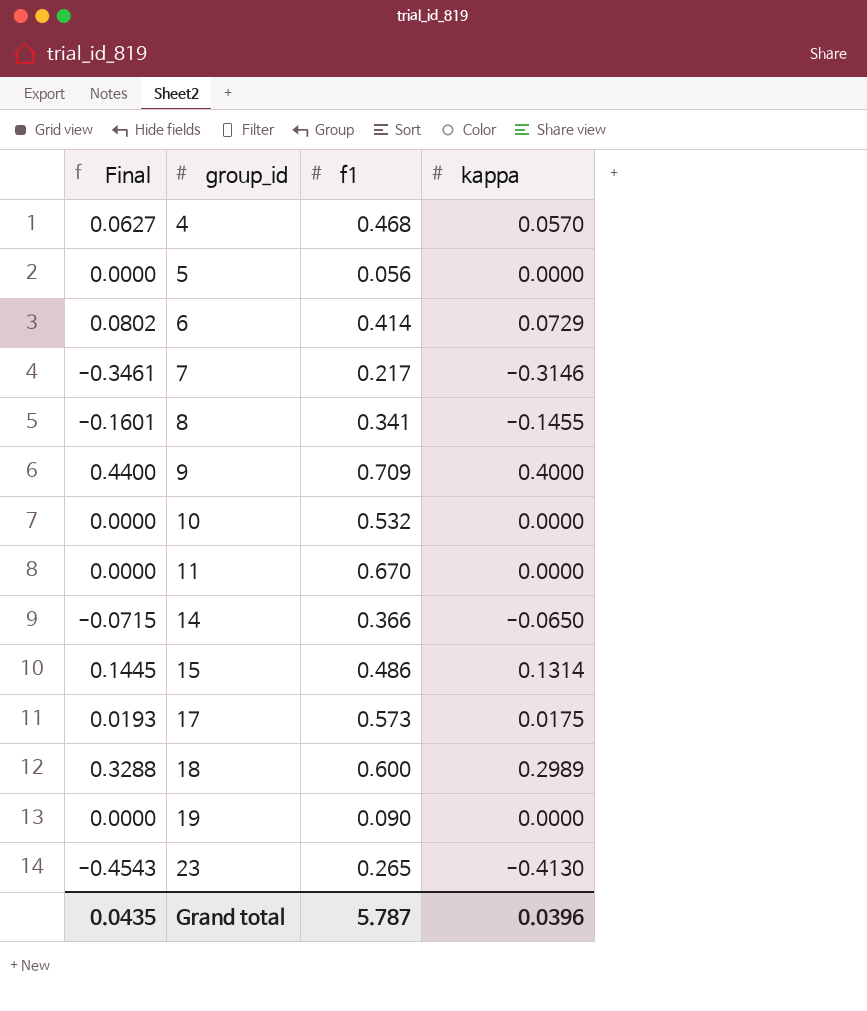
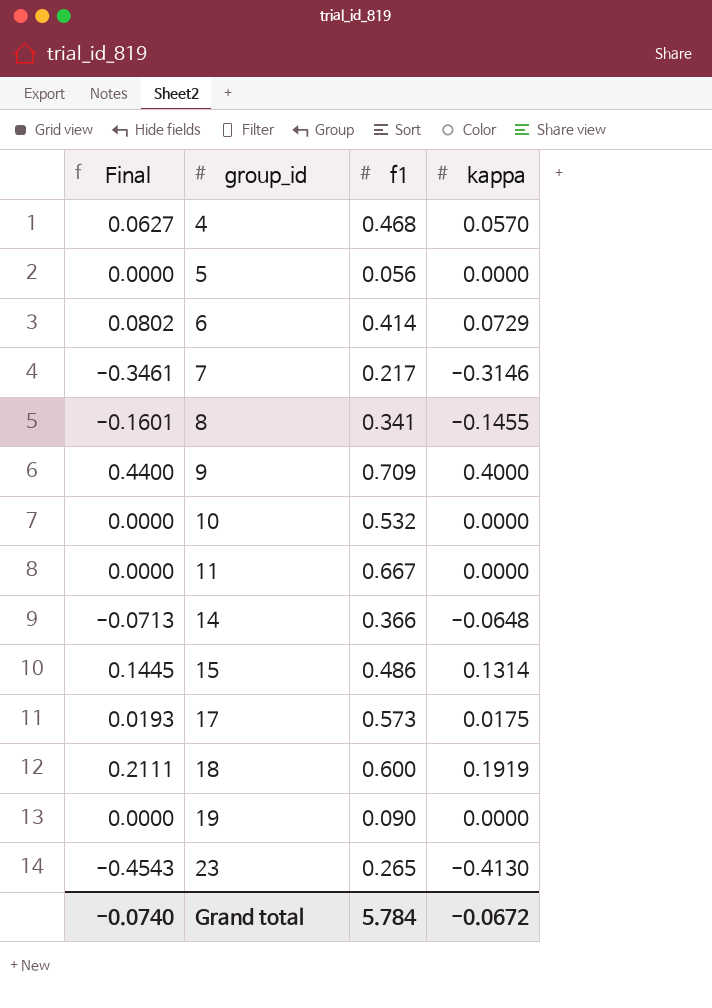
11 | f1: 0.670 -> 0.667
14 | Final: -0.0715 -> -0.0713
14 | kappa: -0.0650 -> -0.0648
18 | Final: 0.3288 -> 0.2111
18 | kappa: 0.2989 -> 0.1919
Grand total | Final: 0.0435 -> -0.0740
Grand total | f1: 5.787 -> 5.784
Grand total | kappa: 0.0396 -> -0.0672

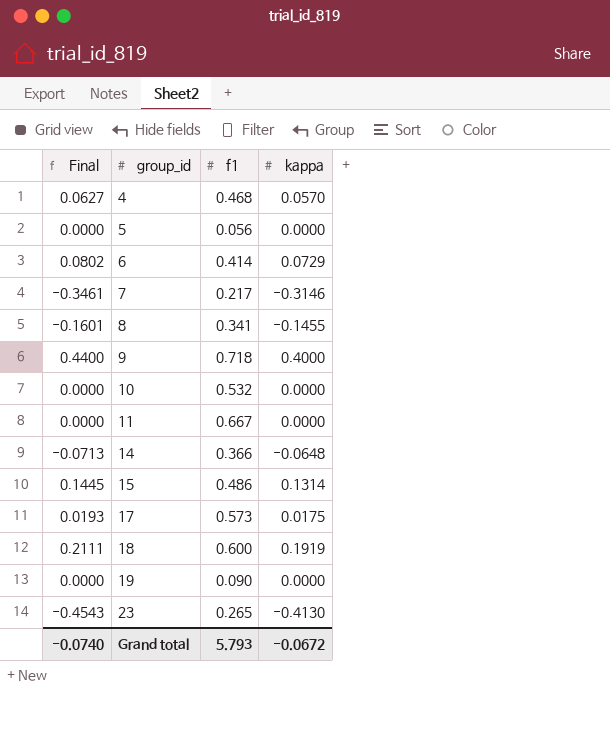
9 | f1: 0.709 -> 0.718
Grand total | f1: 5.784 -> 5.793

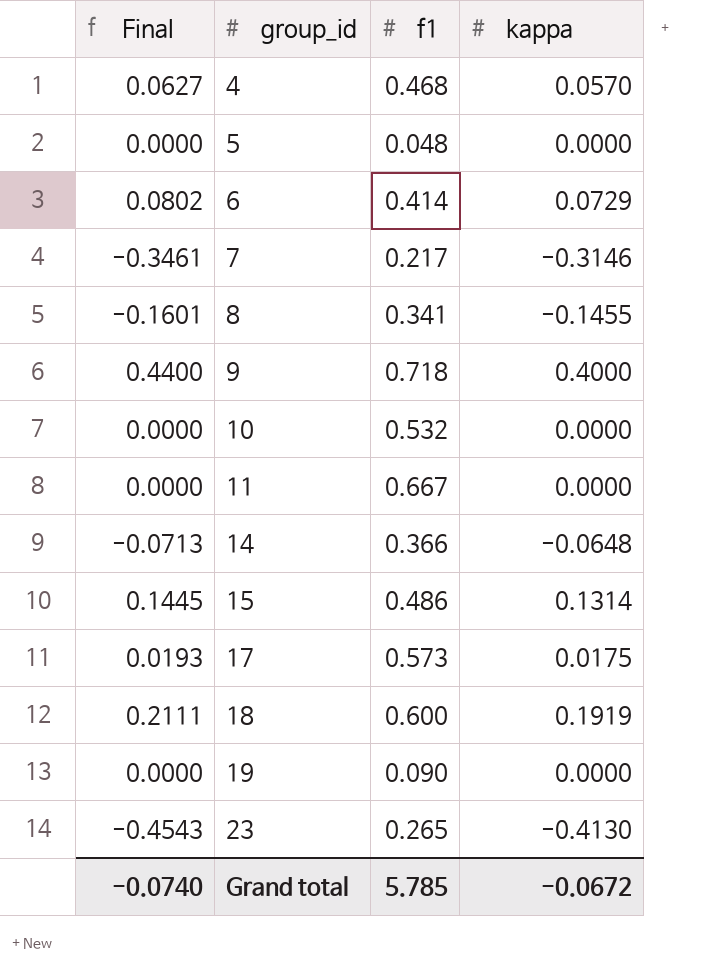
5 | f1: 0.056 -> 0.048
Grand total | f1: 5.793 -> 5.785

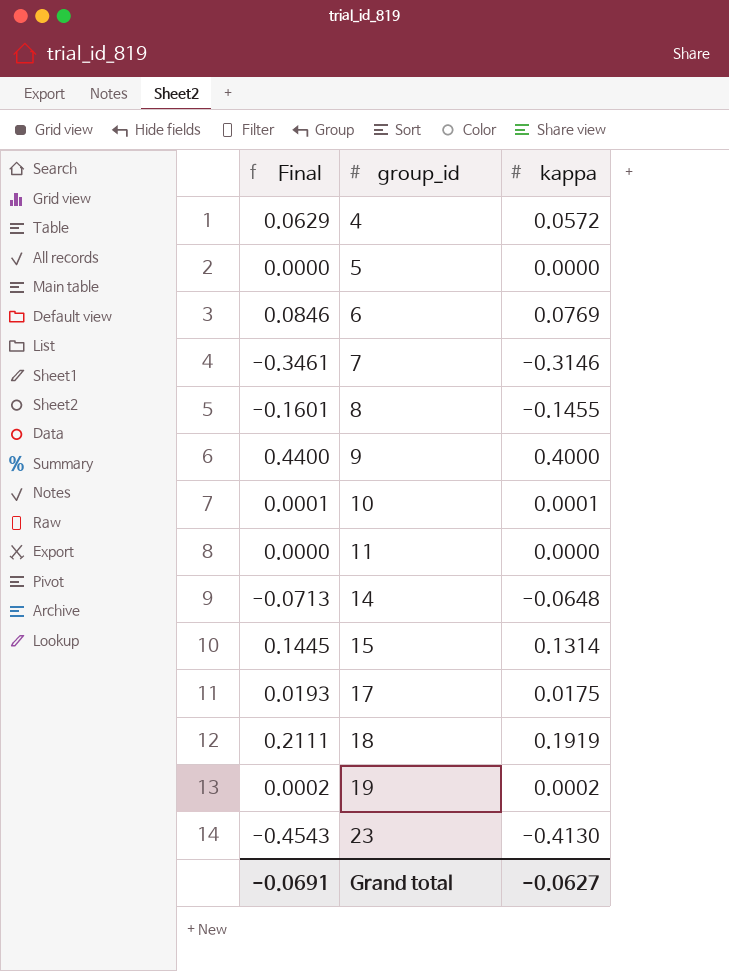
column f1 | position: 3 -> none
4 | Final: 0.0627 -> 0.0629
4 | kappa: 0.0570 -> 0.0572
6 | Final: 0.0802 -> 0.0846
6 | kappa: 0.0729 -> 0.0769
10 | Final: 0.0000 -> 0.0001
10 | kappa: 0.0000 -> 0.0001
19 | Final: 0.0000 -> 0.0002
19 | kappa: 0.0000 -> 0.0002
Grand total | Final: -0.0740 -> -0.0691
Grand total | kappa: -0.0672 -> -0.0627

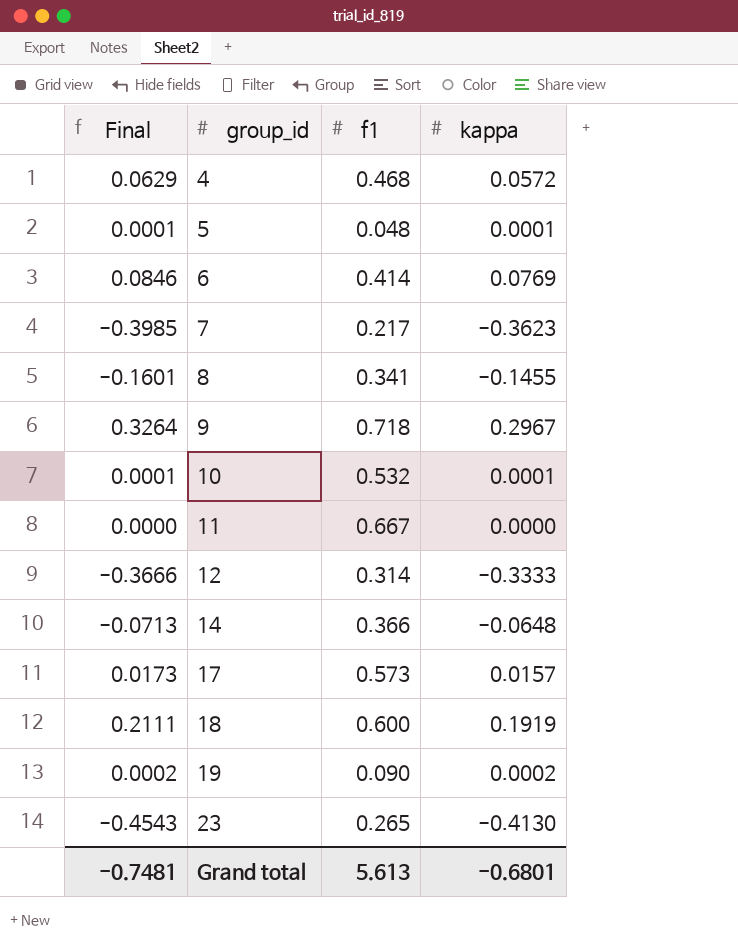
column f1 | position: none -> 3
row 15: 0.1445 | 0.1314 -> none
5 | Final: 0.0000 -> 0.0001
5 | kappa: 0.0000 -> 0.0001
7 | Final: -0.3461 -> -0.3985
7 | kappa: -0.3146 -> -0.3623
9 | Final: 0.4400 -> 0.3264
9 | kappa: 0.4000 -> 0.2967
row 12: none -> -0.3666 | 0.314 | -0.3333
17 | Final: 0.0193 -> 0.0173
17 | kappa: 0.0175 -> 0.0157
Grand total | Final: -0.0691 -> -0.7481
Grand total | kappa: -0.0627 -> -0.6801

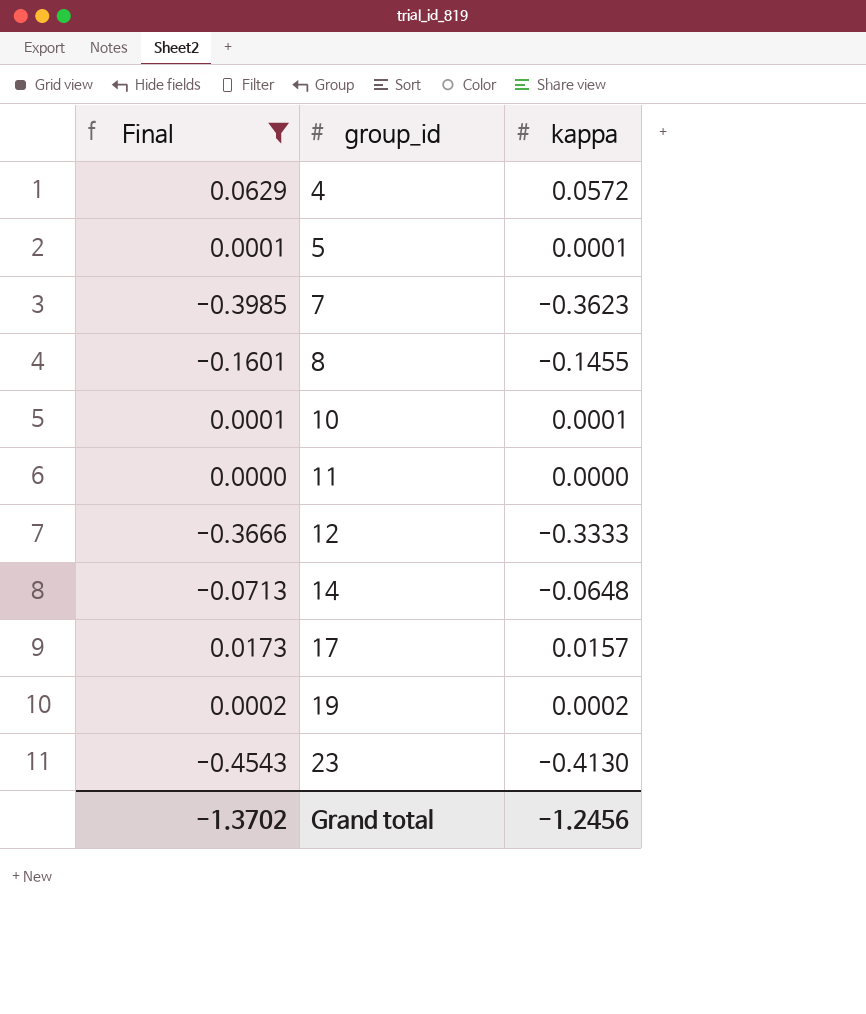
filter: none -> Final <= 0.0629
column f1 | position: 3 -> none
Grand total | Final: -0.7481 -> -1.3702
Grand total | kappa: -0.6801 -> -1.2456

